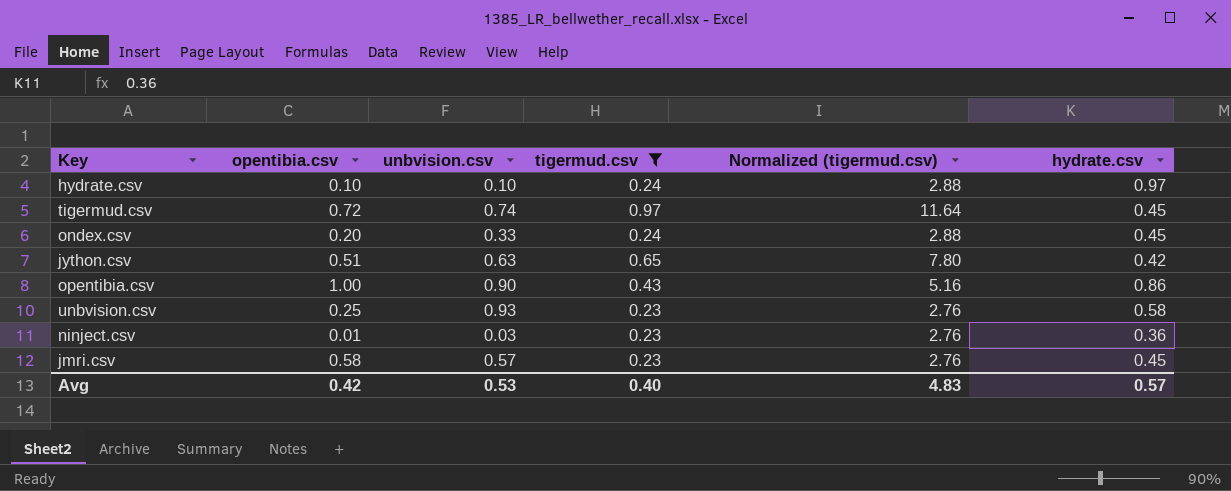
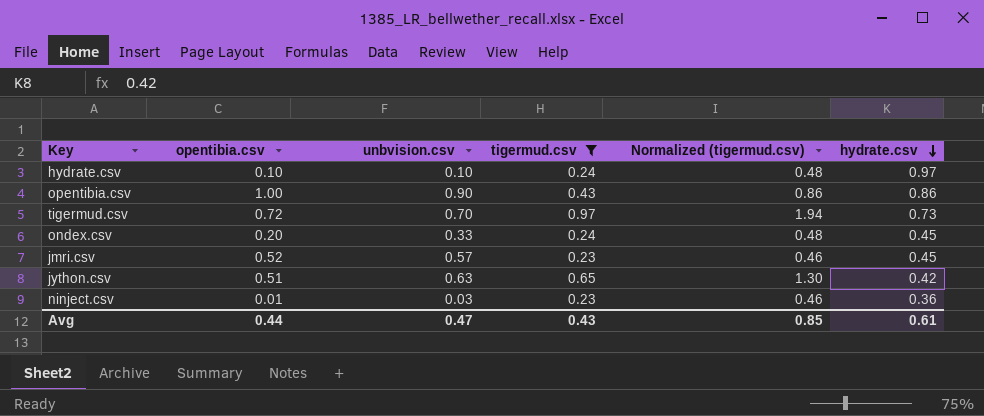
row order: none -> hydrate.csv descending
column Normalized (tigermud.csv) | formula: [tigermud.csv] * 12 -> [tigermud.csv] * 2
row unbvision.csv: 0.25 | 0.93 | 0.23 | 2.76 | 0.58 -> none
tigermud.csv | unbvision.csv: 0.74 -> 0.70
tigermud.csv | hydrate.csv: 0.45 -> 0.73
jmri.csv | opentibia.csv: 0.58 -> 0.52
Avg | opentibia.csv: 0.42 -> 0.44
Avg | unbvision.csv: 0.53 -> 0.47
Avg | tigermud.csv: 0.40 -> 0.43
Avg | Normalized (tigermud.csv): 4.83 -> 0.85
Avg | hydrate.csv: 0.57 -> 0.61

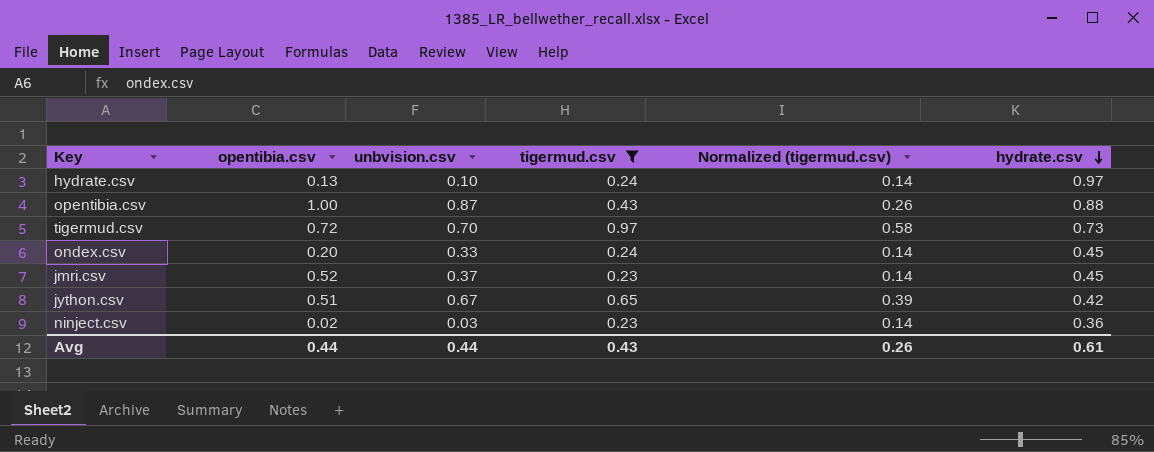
column Normalized (tigermud.csv) | formula: [tigermud.csv] * 2 -> [tigermud.csv] * 0.6
hydrate.csv | opentibia.csv: 0.10 -> 0.13
opentibia.csv | unbvision.csv: 0.90 -> 0.87
opentibia.csv | hydrate.csv: 0.86 -> 0.88
jmri.csv | unbvision.csv: 0.57 -> 0.37
jython.csv | unbvision.csv: 0.63 -> 0.67
ninject.csv | opentibia.csv: 0.01 -> 0.02
Avg | unbvision.csv: 0.47 -> 0.44
Avg | Normalized (tigermud.csv): 0.85 -> 0.26

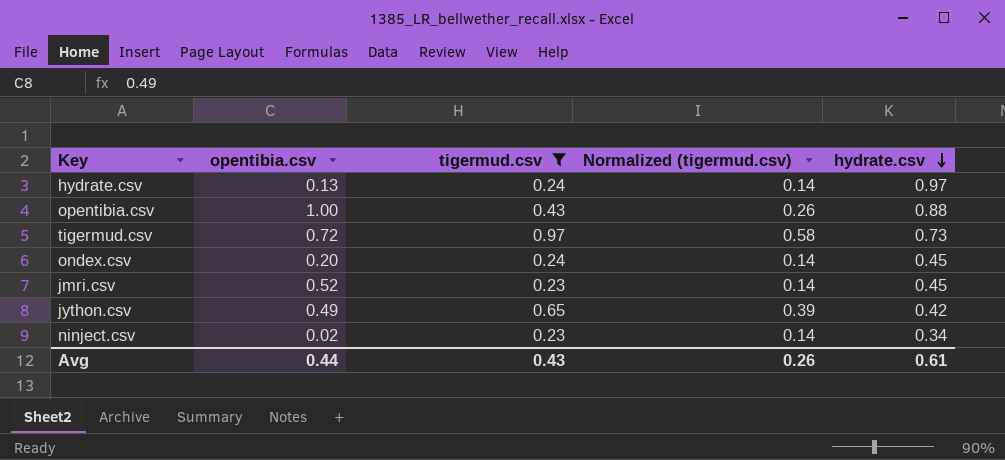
column unbvision.csv | position: 3 -> none
jython.csv | opentibia.csv: 0.51 -> 0.49
ninject.csv | hydrate.csv: 0.36 -> 0.34

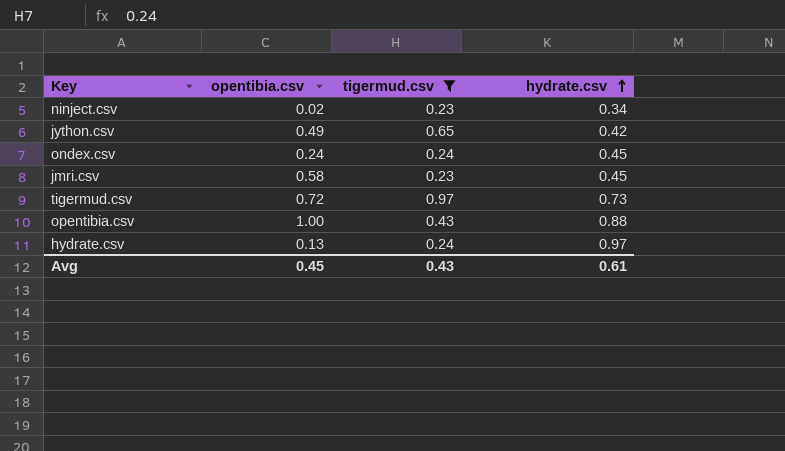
row order: hydrate.csv descending -> hydrate.csv ascending
column Normalized (tigermud.csv) | formula: [tigermud.csv] * 0.6 -> none
ondex.csv | opentibia.csv: 0.20 -> 0.24
jmri.csv | opentibia.csv: 0.52 -> 0.58
Avg | opentibia.csv: 0.44 -> 0.45

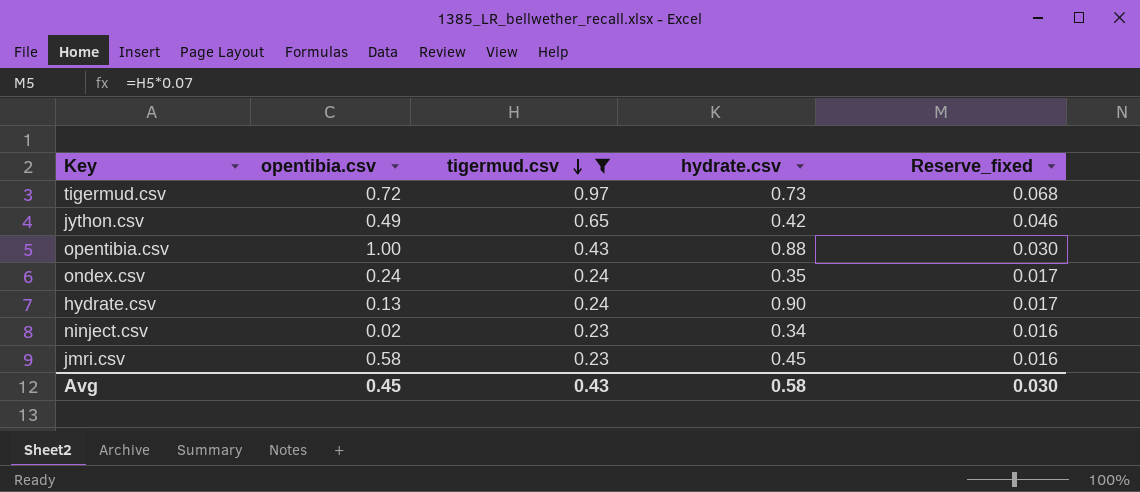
row order: hydrate.csv ascending -> tigermud.csv descending
column Reserve_fixed | formula: none -> [tigermud.csv] * 0.07
ondex.csv | hydrate.csv: 0.45 -> 0.35
hydrate.csv | hydrate.csv: 0.97 -> 0.90
Avg | hydrate.csv: 0.61 -> 0.58

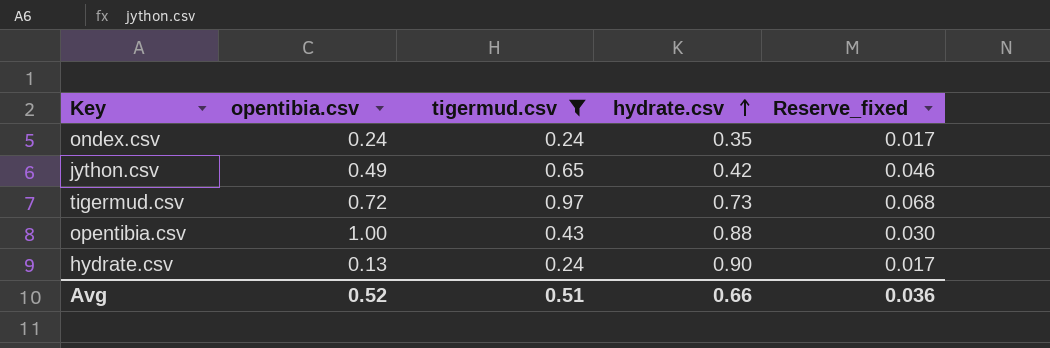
row order: tigermud.csv descending -> hydrate.csv ascending
row ninject.csv: 0.02 | 0.23 | 0.34 | 0.016 -> none
row jmri.csv: 0.58 | 0.23 | 0.45 | 0.016 -> none
Avg | opentibia.csv: 0.45 -> 0.52
Avg | tigermud.csv: 0.43 -> 0.51
Avg | hydrate.csv: 0.58 -> 0.66
Avg | Reserve_fixed: 0.030 -> 0.036

